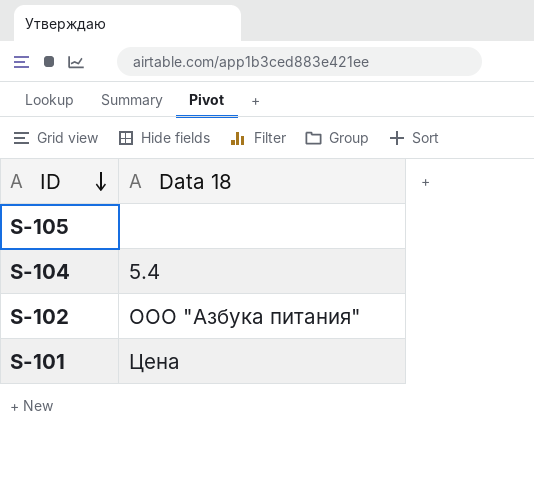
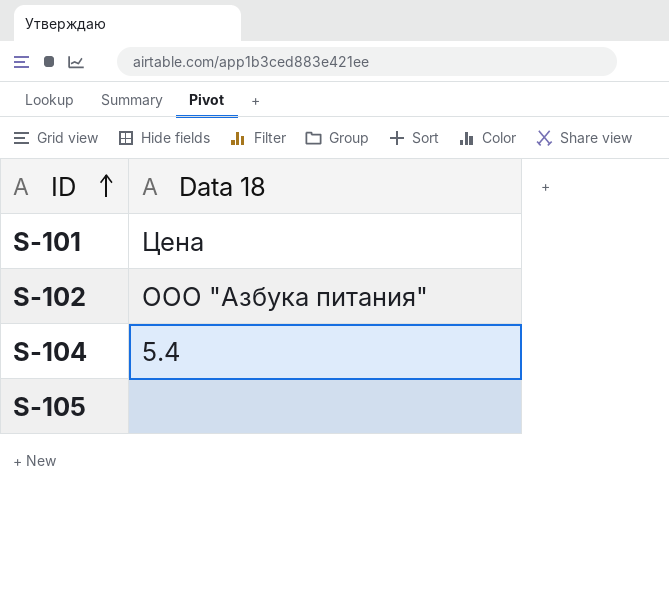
row order: ID descending -> ID ascending

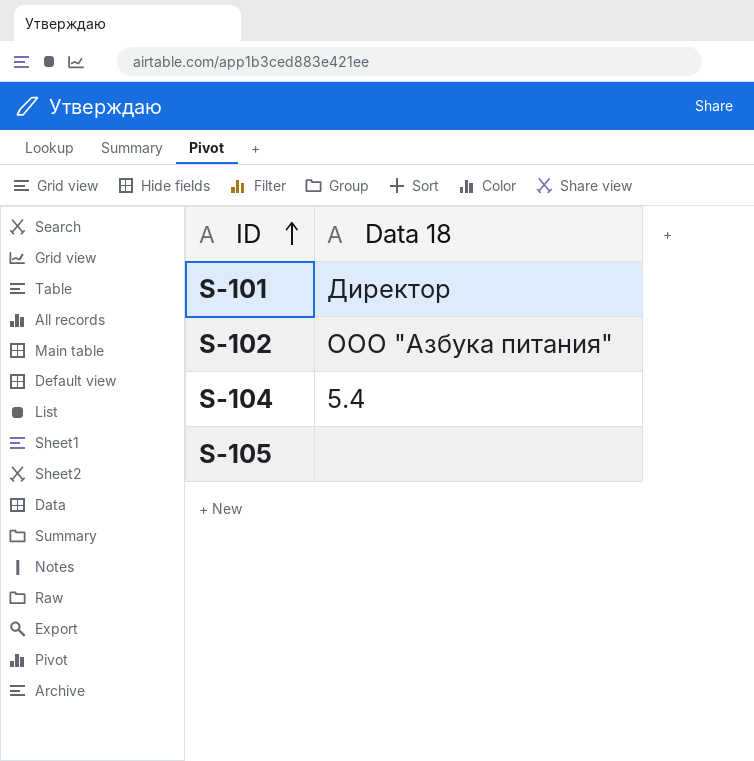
S-101 | Data 18: Цена -> Директор

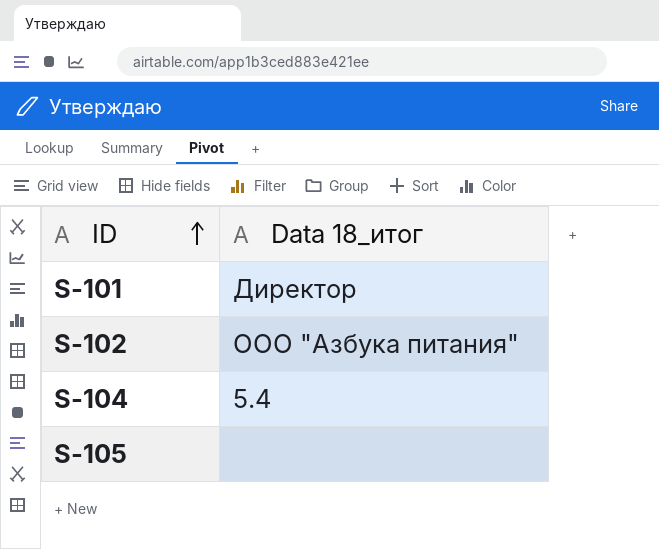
column name: Data 18 -> Data 18_итог

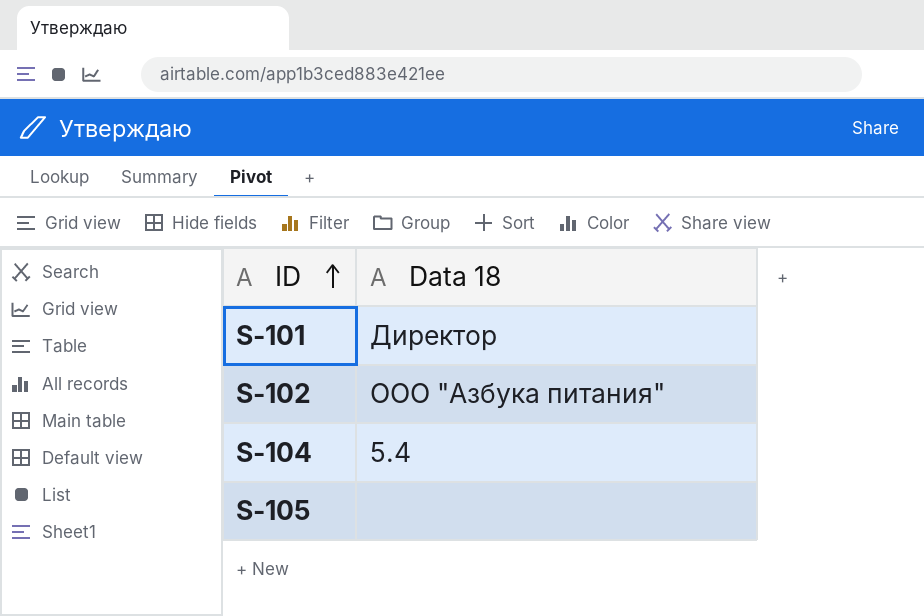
column name: Data 18_итог -> Data 18

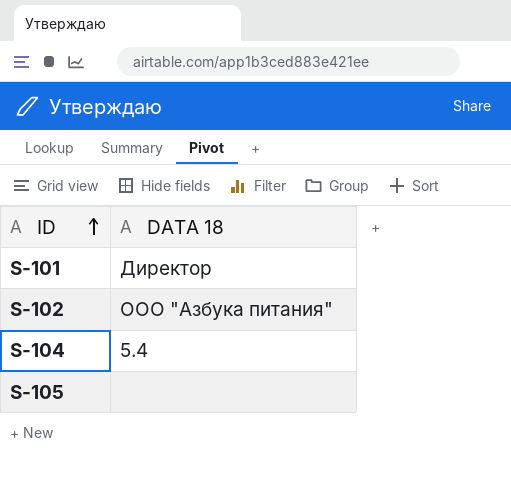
column name: Data 18 -> DATA 18

